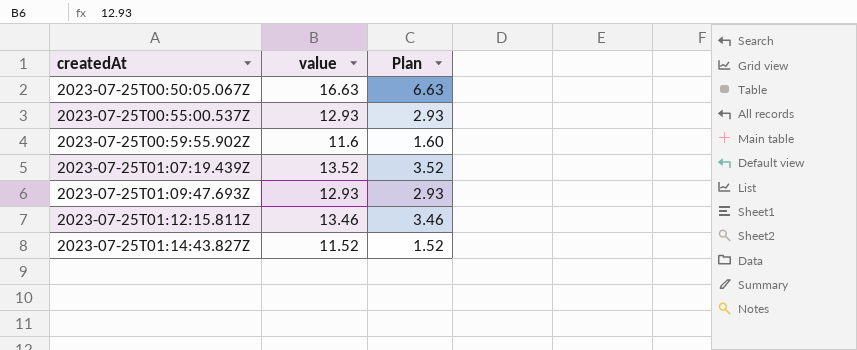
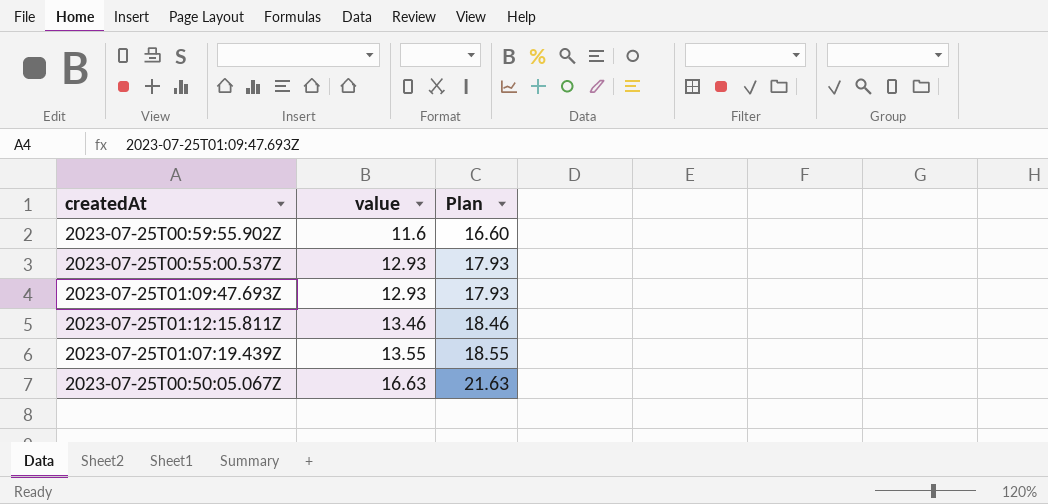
row order: createdAt ascending -> value ascending
column Plan | formula: [value] - 10 -> [value] + 5
row 2023-07-25T01:14:43.827Z: 11.52 | 1.52 -> none
2023-07-25T01:07:19.439Z | value: 13.52 -> 13.55

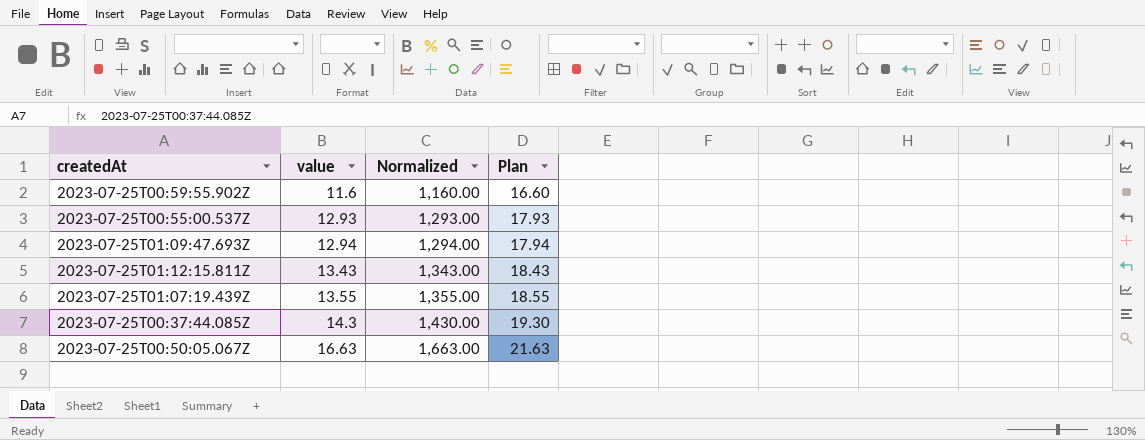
column Normalized | formula: none -> [value] * 100
2023-07-25T01:09:47.693Z | value: 12.93 -> 12.94
2023-07-25T01:09:47.693Z | Plan: 17.93 -> 17.94
2023-07-25T01:12:15.811Z | value: 13.46 -> 13.43
2023-07-25T01:12:15.811Z | Plan: 18.46 -> 18.43
row 2023-07-25T00:37:44.085Z: none -> 14.3 | 1,430.00 | 19.30

